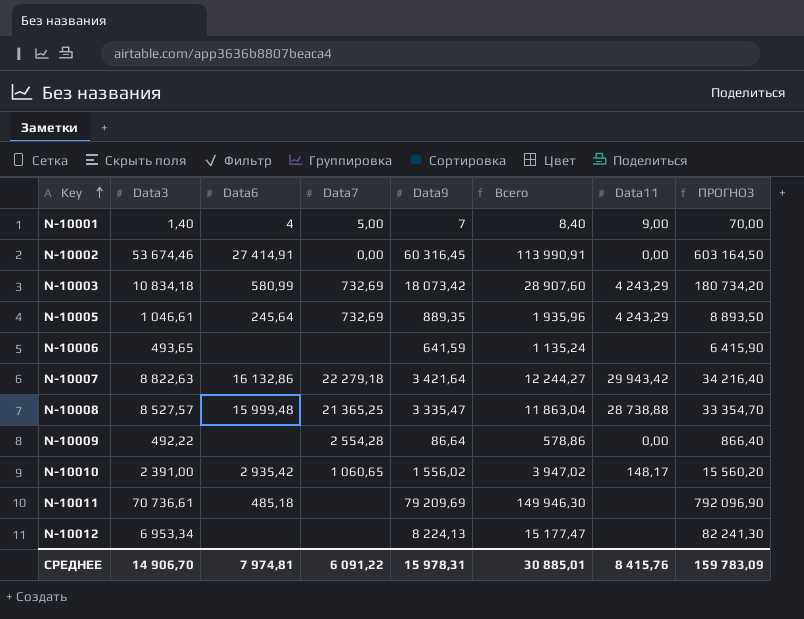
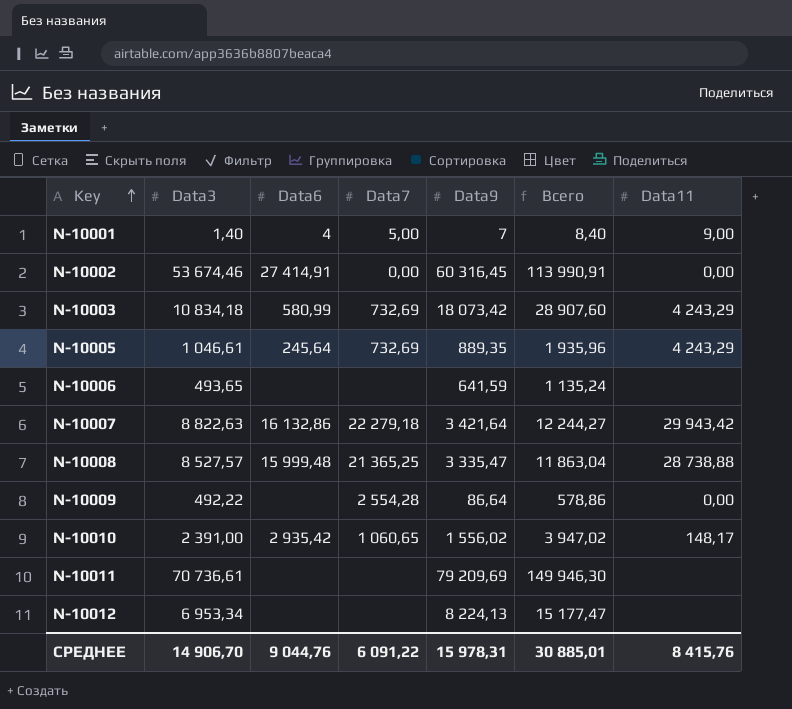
column ПРОГНОЗ | formula: [Data9] * 10 -> none
N-10011 | Data6: 485,18 -> none
СРЕДНЕЕ | Data6: 7 974,81 -> 9 044,76

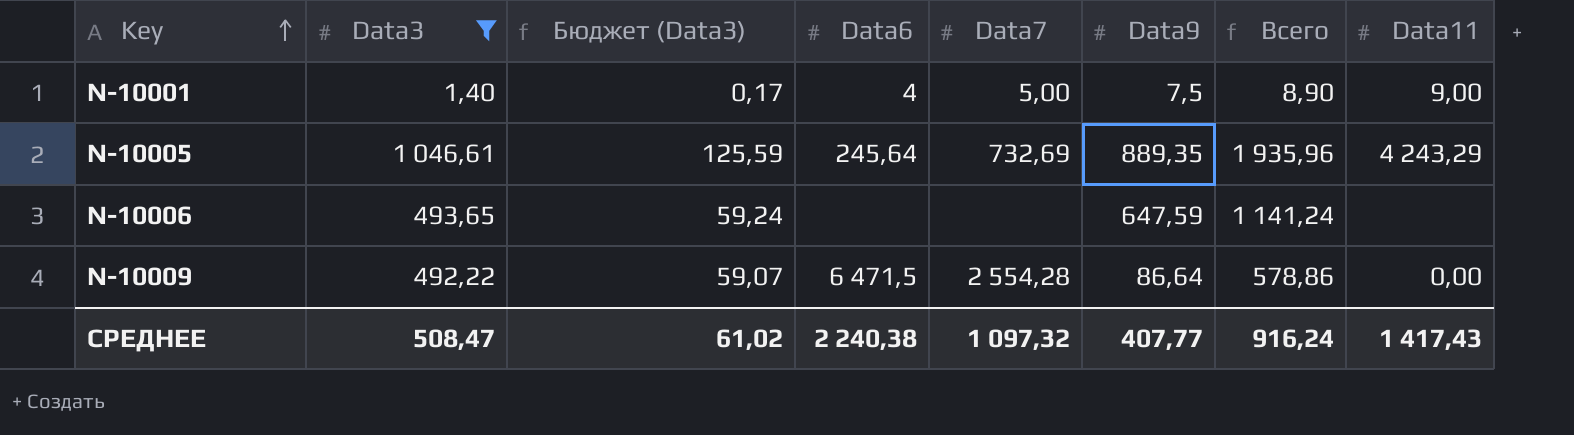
filter: none -> Data3 <= 1 046,61
column Бюджет (Data3) | formula: none -> [Data3] * 0,12
N-10001 | Data9: 7 -> 7,5
N-10001 | Всего: 8,40 -> 8,90
N-10006 | Data9: 641,59 -> 647,59
N-10006 | Всего: 1 135,24 -> 1 141,24
N-10009 | Data6: none -> 6 471,5
СРЕДНЕЕ | Data3: 14 906,70 -> 508,47
СРЕДНЕЕ | Data6: 9 044,76 -> 2 240,38
СРЕДНЕЕ | Data7: 6 091,22 -> 1 097,32
СРЕДНЕЕ | Data9: 15 978,31 -> 407,77
СРЕДНЕЕ | Всего: 30 885,01 -> 916,24
СРЕДНЕЕ | Data11: 8 415,76 -> 1 417,43

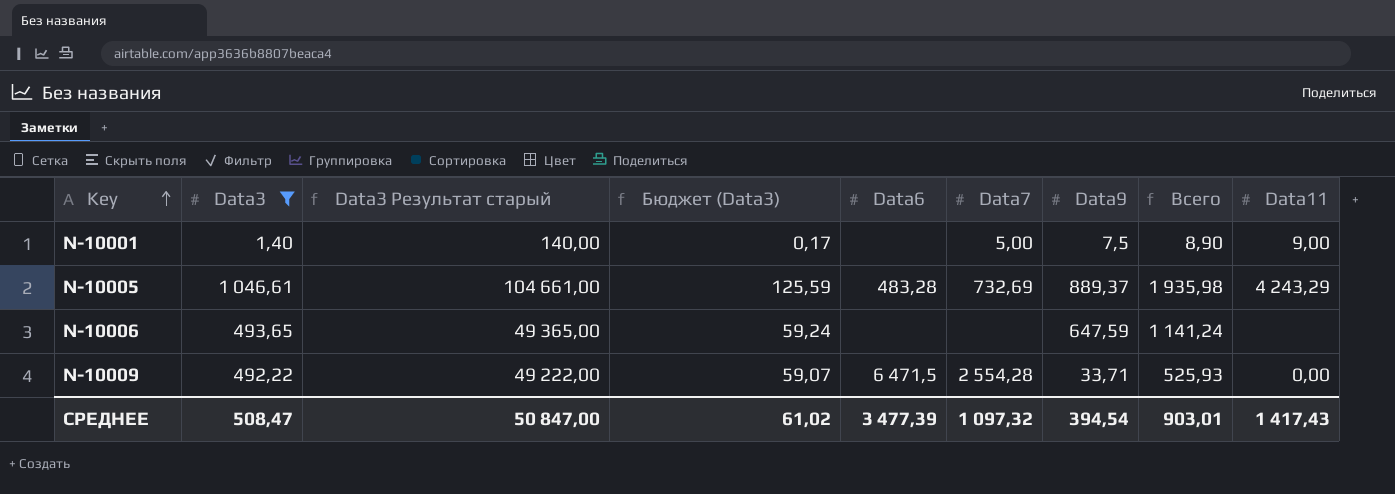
column Data3 Результат старый | formula: none -> [Data3] * 100
N-10001 | Data6: 4 -> none
N-10005 | Data6: 245,64 -> 483,28
N-10005 | Data9: 889,35 -> 889,37
N-10005 | Всего: 1 935,96 -> 1 935,98
N-10009 | Data9: 86,64 -> 33,71
N-10009 | Всего: 578,86 -> 525,93
СРЕДНЕЕ | Data6: 2 240,38 -> 3 477,39
СРЕДНЕЕ | Data9: 407,77 -> 394,54
СРЕДНЕЕ | Всего: 916,24 -> 903,01

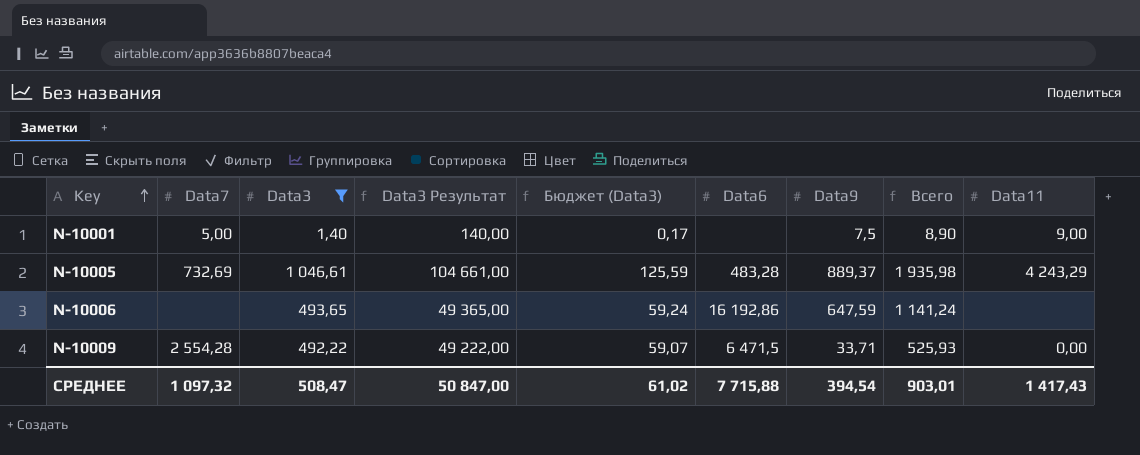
column Data7 | position: 6 -> 2
column name: Data3 Результат старый -> Data3 Результат
N-10006 | Data6: none -> 16 192,86
СРЕДНЕЕ | Data6: 3 477,39 -> 7 715,88

